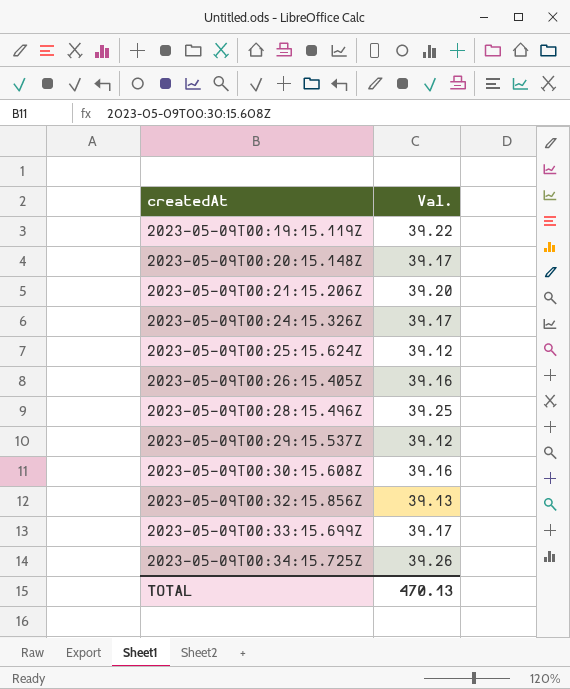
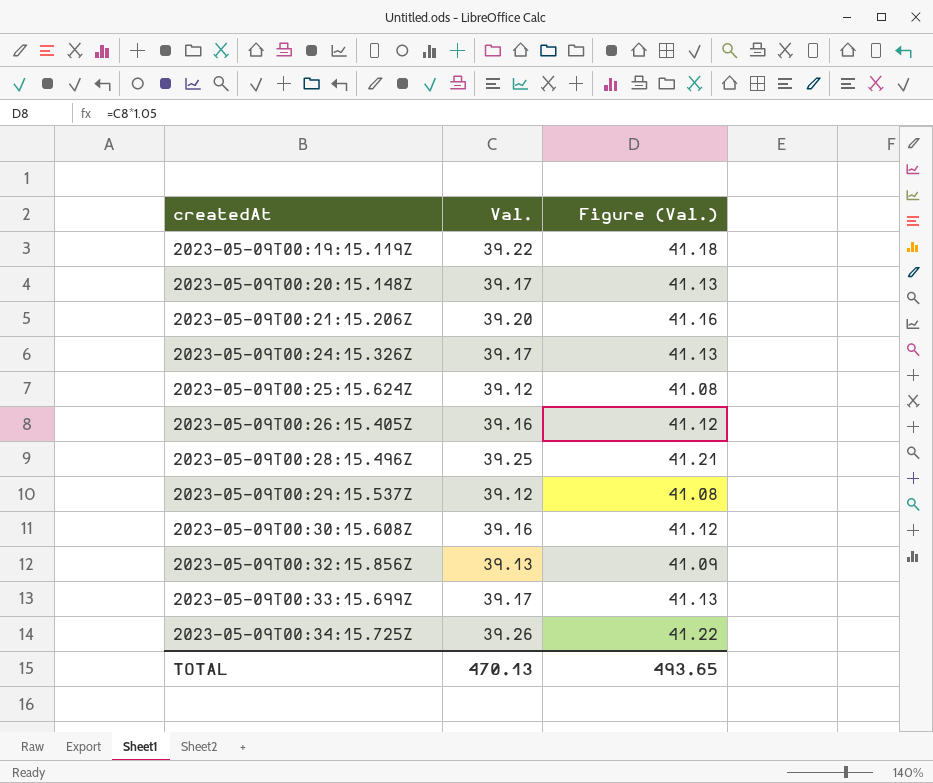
column Figure (Val.) | formula: none -> [Val.] * 1.05

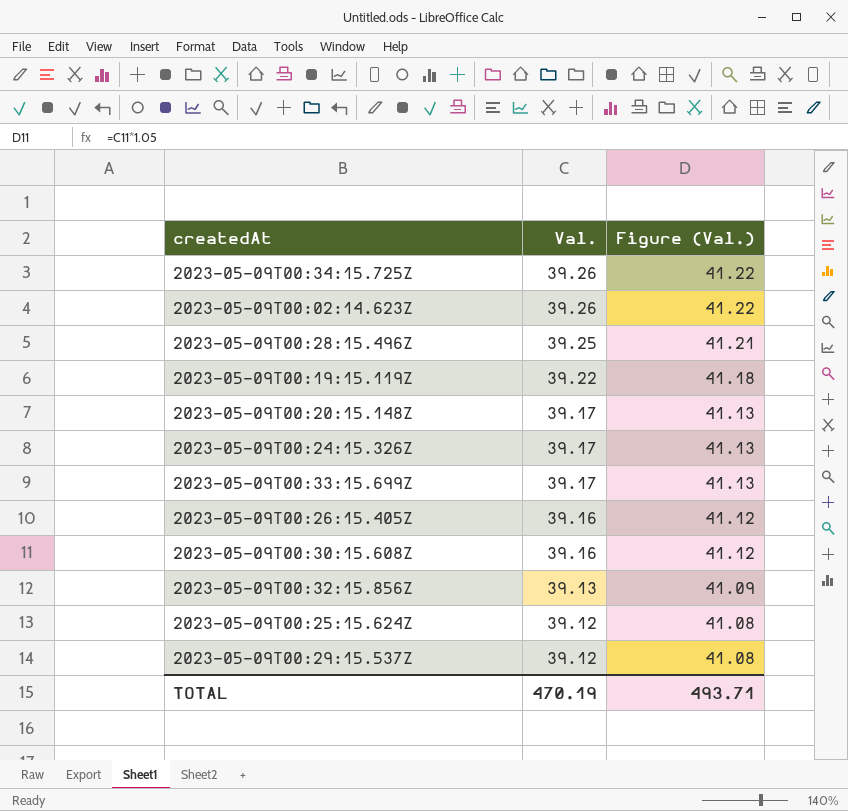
row order: createdAt ascending -> Val. descending
row 2023-05-09T00:21:15.206Z: 39.20 | 41.16 -> none
row 2023-05-09T00:02:14.623Z: none -> 39.26 | 41.22
TOTAL | Val.: 470.13 -> 470.19
TOTAL | Figure (Val.): 493.65 -> 493.71

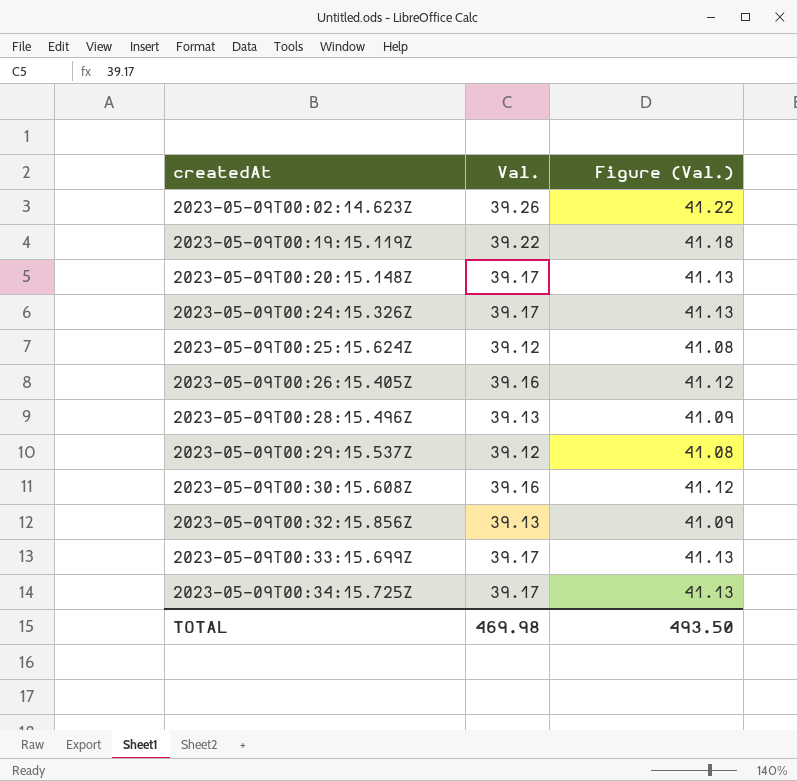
row order: Val. descending -> createdAt ascending
2023-05-09T00:28:15.496Z | Val.: 39.25 -> 39.13
2023-05-09T00:28:15.496Z | Figure (Val.): 41.21 -> 41.09
2023-05-09T00:34:15.725Z | Val.: 39.26 -> 39.17
2023-05-09T00:34:15.725Z | Figure (Val.): 41.22 -> 41.13
TOTAL | Val.: 470.19 -> 469.98
TOTAL | Figure (Val.): 493.71 -> 493.50

